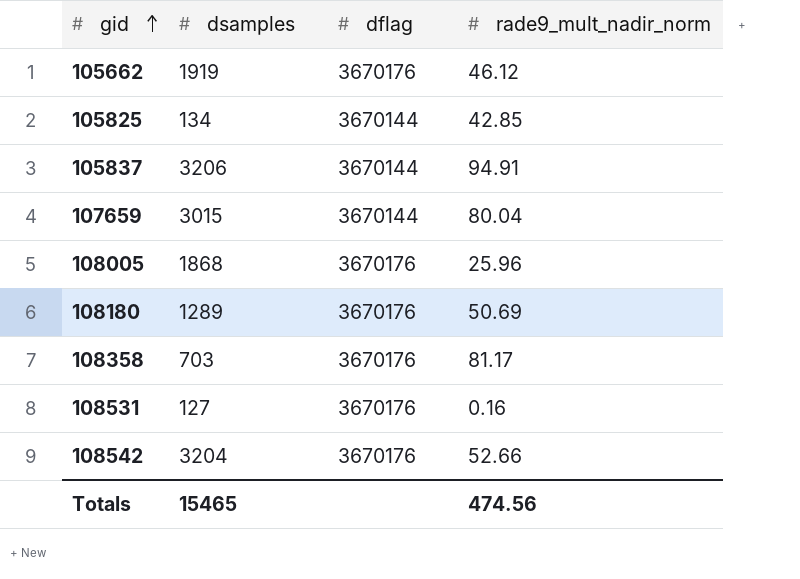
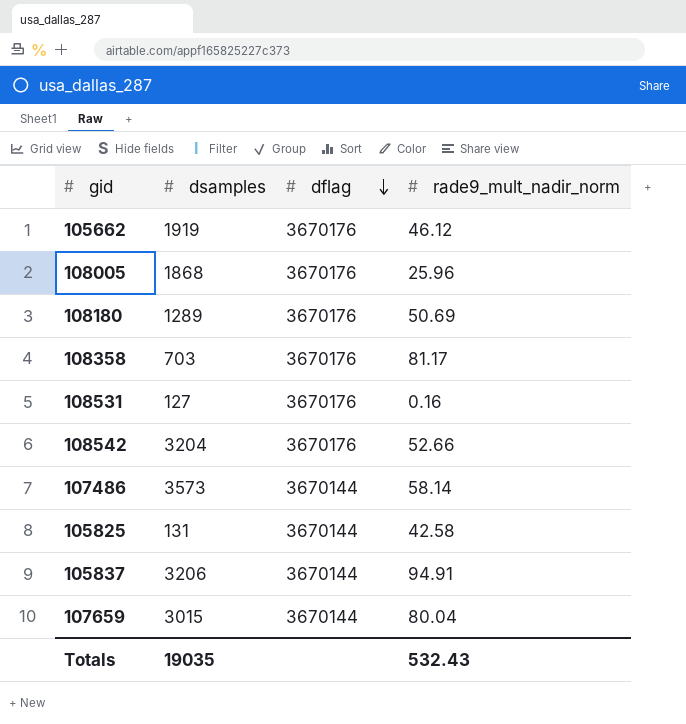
row order: gid ascending -> dflag descending
row 107486: none -> 3573 | 3670144 | 58.14
105825 | dsamples: 134 -> 131
105825 | rade9_mult_nadir_norm: 42.85 -> 42.58
Totals | dsamples: 15465 -> 19035
Totals | rade9_mult_nadir_norm: 474.56 -> 532.43

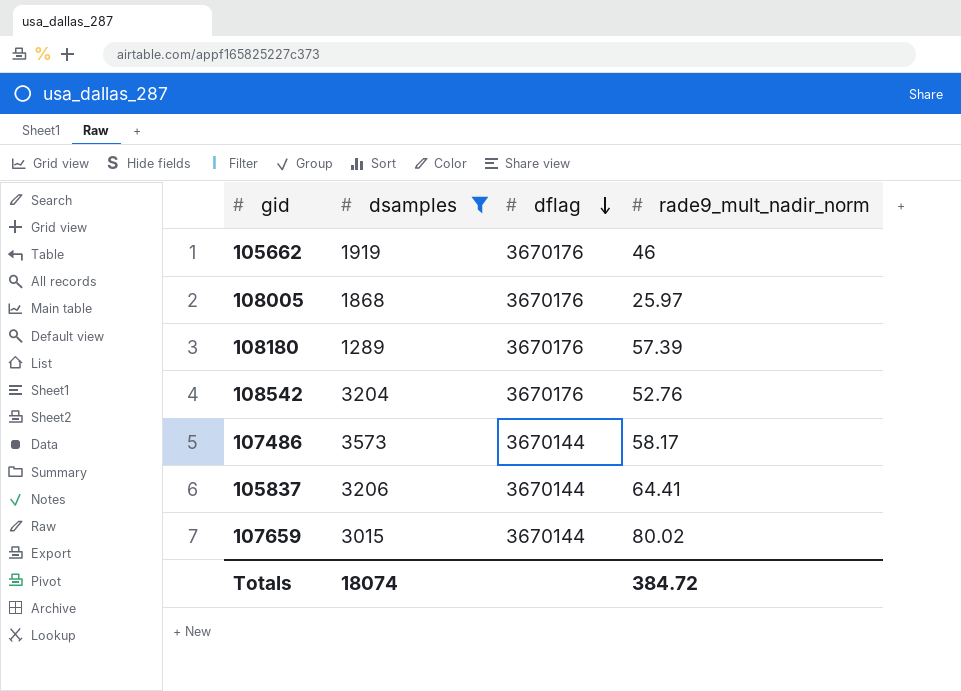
filter: none -> dsamples >= 1289
105662 | rade9_mult_nadir_norm: 46.12 -> 46
108005 | rade9_mult_nadir_norm: 25.96 -> 25.97
108180 | rade9_mult_nadir_norm: 50.69 -> 57.39
108542 | rade9_mult_nadir_norm: 52.66 -> 52.76
107486 | rade9_mult_nadir_norm: 58.14 -> 58.17
105837 | rade9_mult_nadir_norm: 94.91 -> 64.41
107659 | rade9_mult_nadir_norm: 80.04 -> 80.02
Totals | dsamples: 19035 -> 18074
Totals | rade9_mult_nadir_norm: 532.43 -> 384.72

